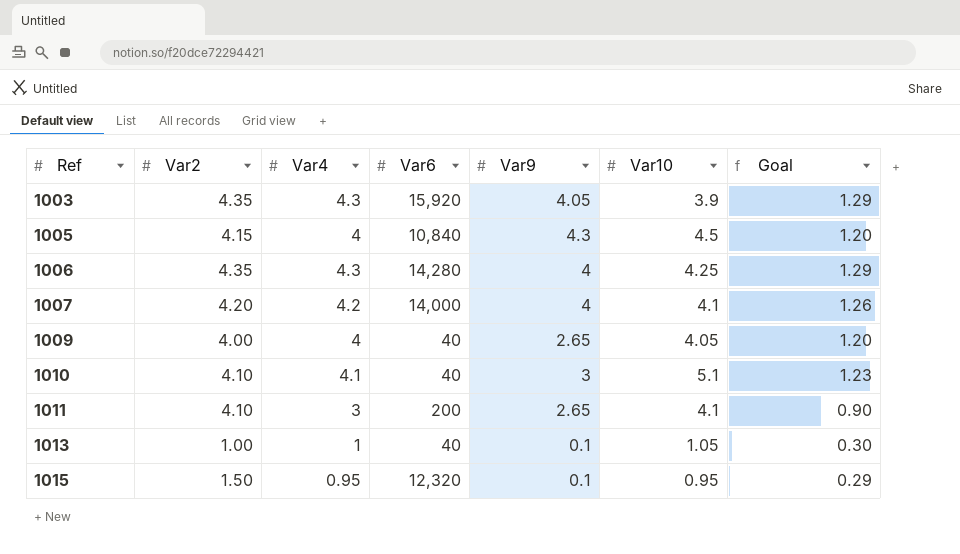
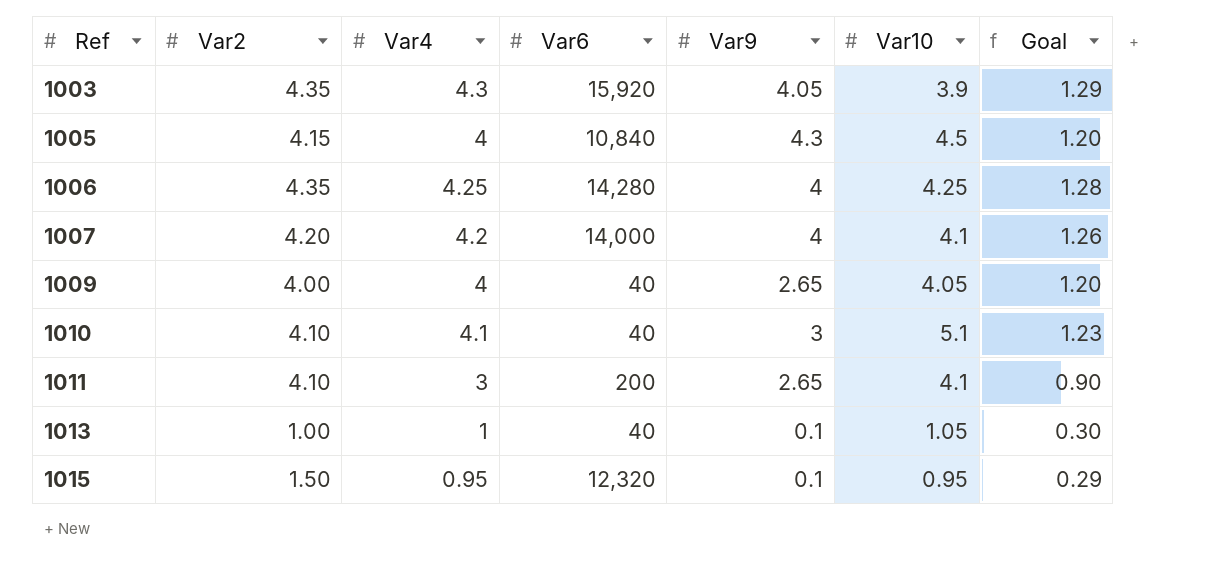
1006 | Var4: 4.3 -> 4.25
1006 | Goal: 1.29 -> 1.28

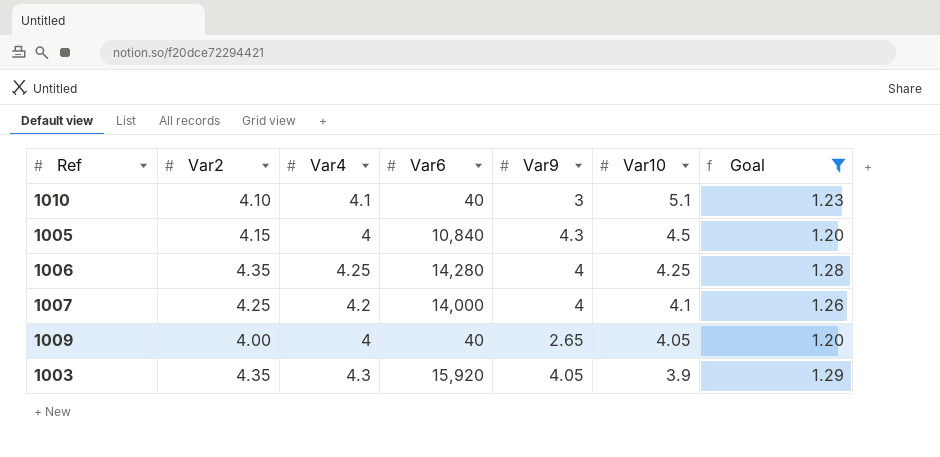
filter: none -> Goal >= 1.20
row order: Ref ascending -> Var10 descending
1007 | Var2: 4.20 -> 4.25

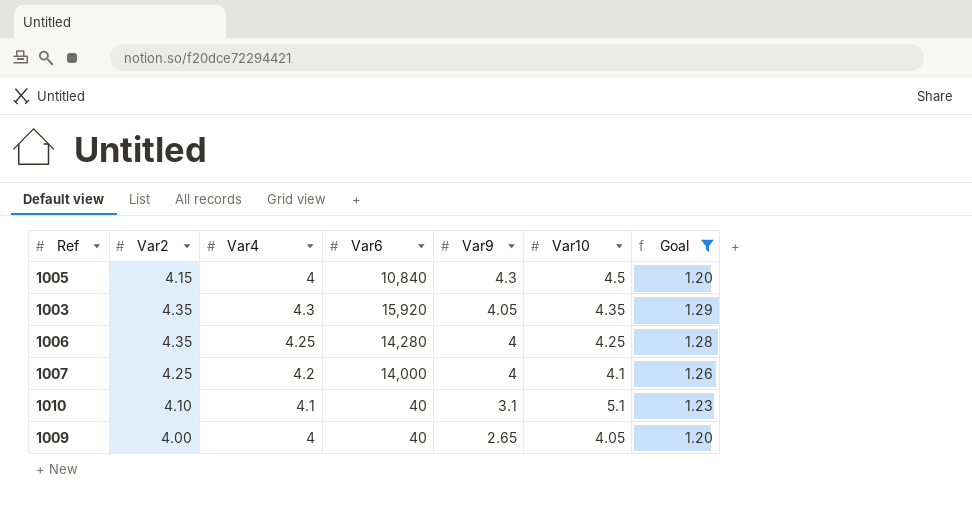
row order: Var10 descending -> Var9 descending
1003 | Var10: 3.9 -> 4.35
1010 | Var9: 3 -> 3.1

